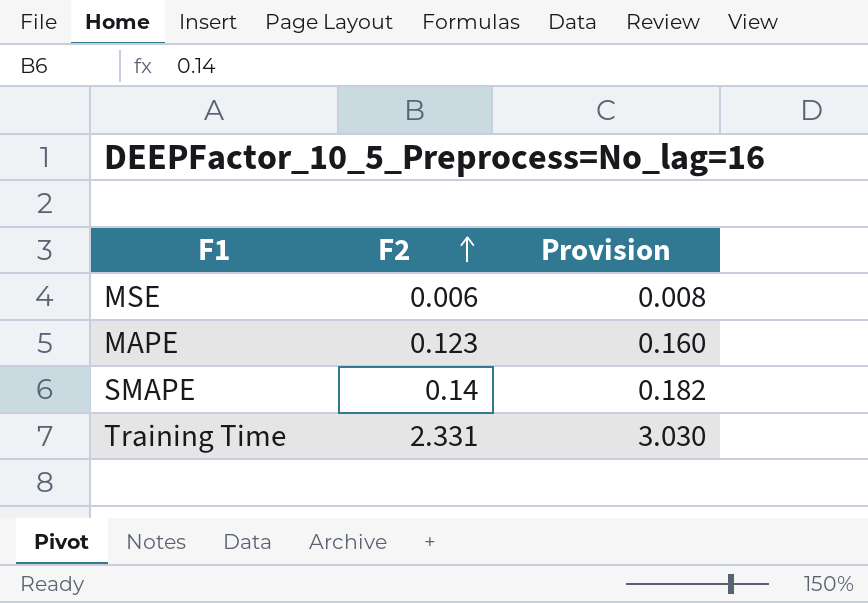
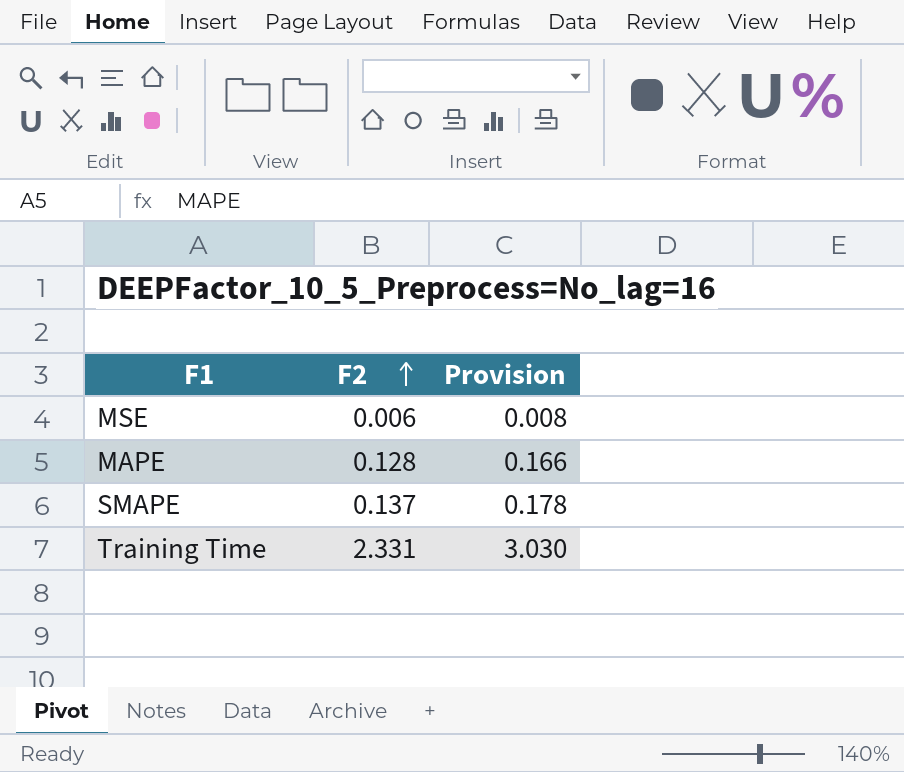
MAPE | F2: 0.123 -> 0.128
MAPE | Provision: 0.160 -> 0.166
SMAPE | F2: 0.14 -> 0.137
SMAPE | Provision: 0.182 -> 0.178

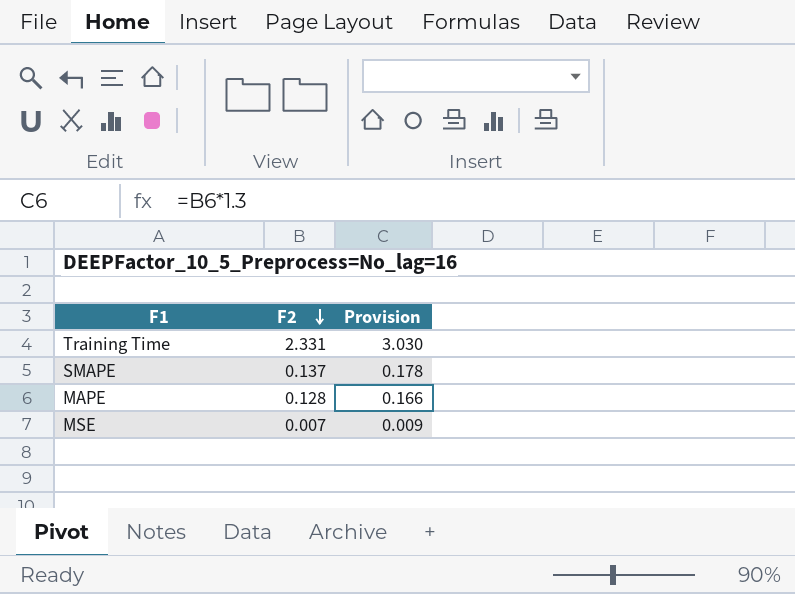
row order: F2 ascending -> F2 descending
MSE | F2: 0.006 -> 0.007
MSE | Provision: 0.008 -> 0.009

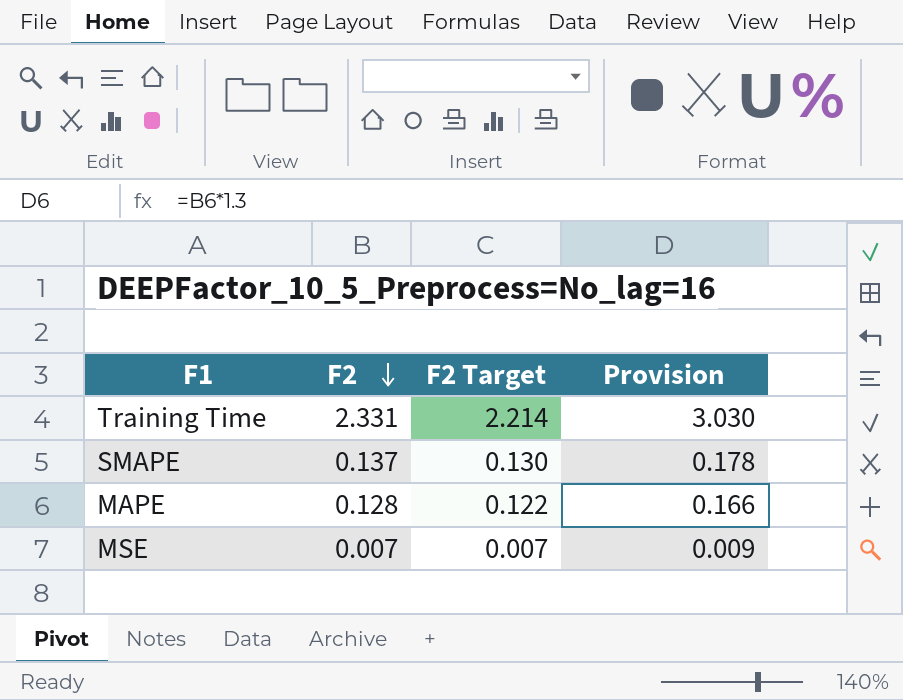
column F2 Target | formula: none -> [F2] * 0.95

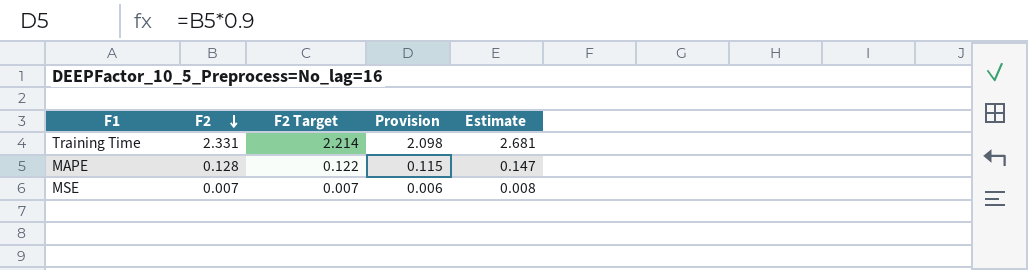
column Provision | formula: [F2] * 1.3 -> [F2] * 0.9
column Estimate | formula: none -> [F2] * 1.15
row SMAPE: 0.137 | 0.130 | 0.178 -> none

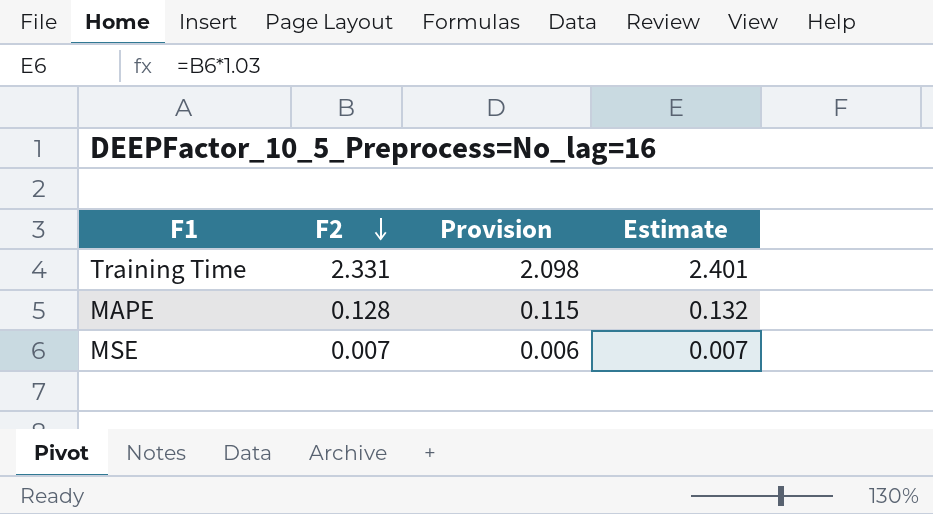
column F2 Target | formula: [F2] * 0.95 -> none
column Estimate | formula: [F2] * 1.15 -> [F2] * 1.03

